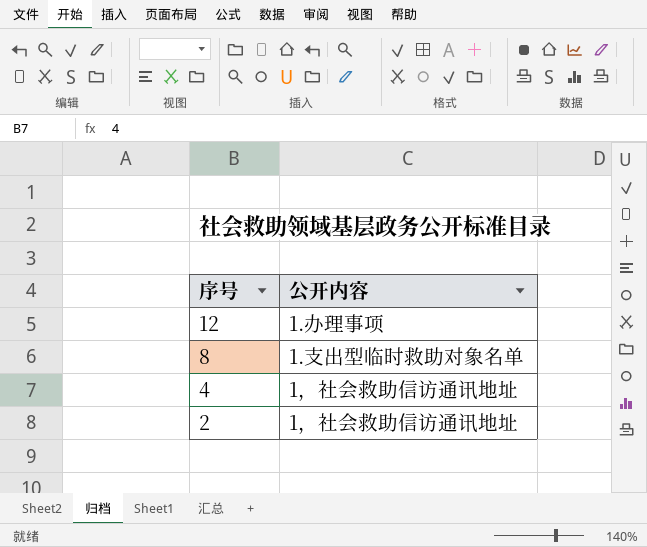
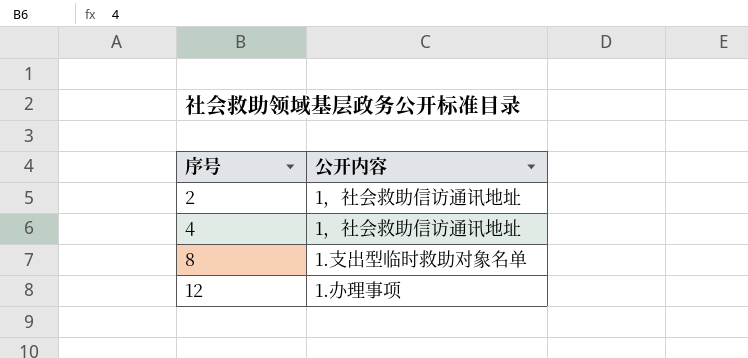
row order: 序号 descending -> 序号 ascending

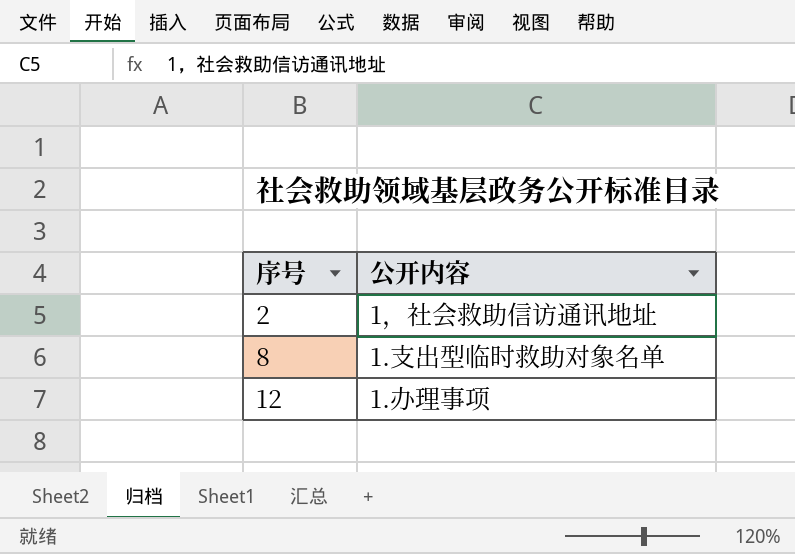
row 4: 1，社会救助信访通讯地址 -> none

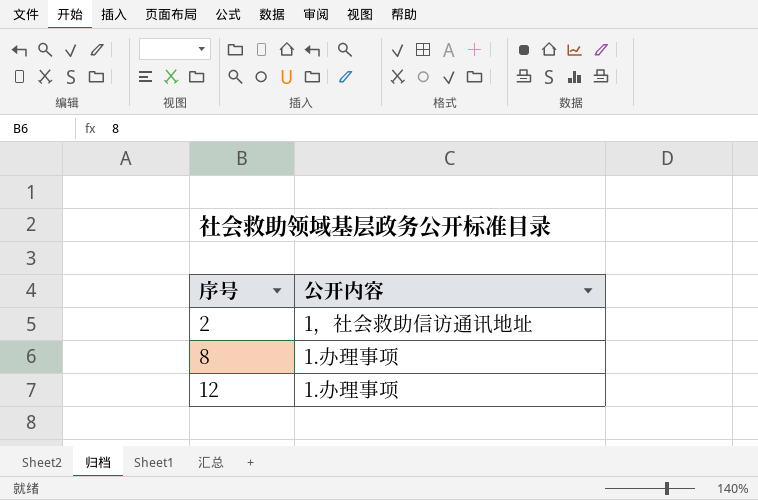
8 | 公开内容: 1.支出型临时救助对象名单 -> 1.办理事项

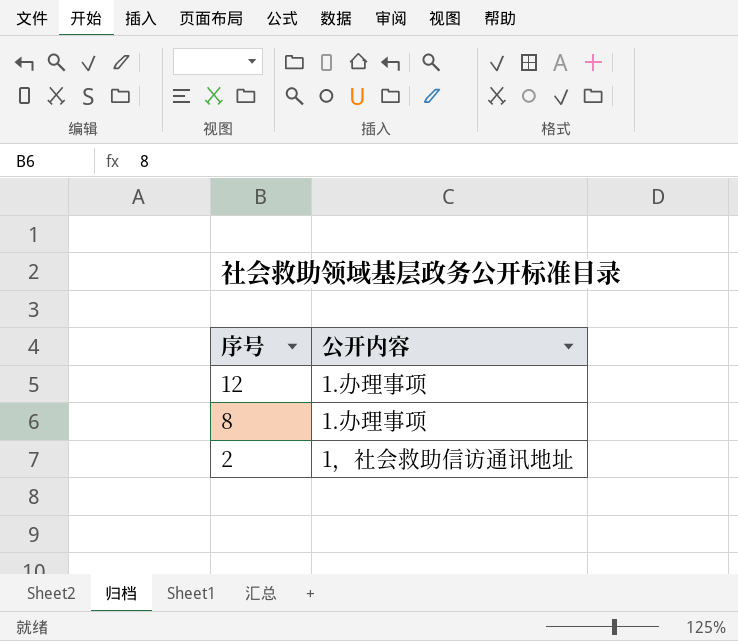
row order: 序号 ascending -> 序号 descending

